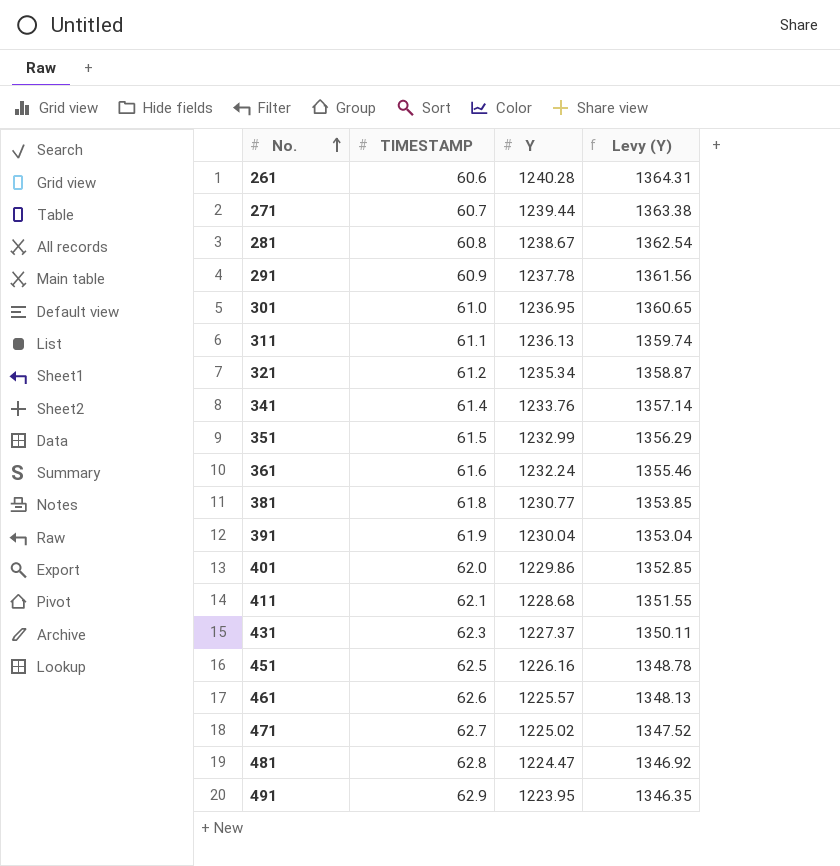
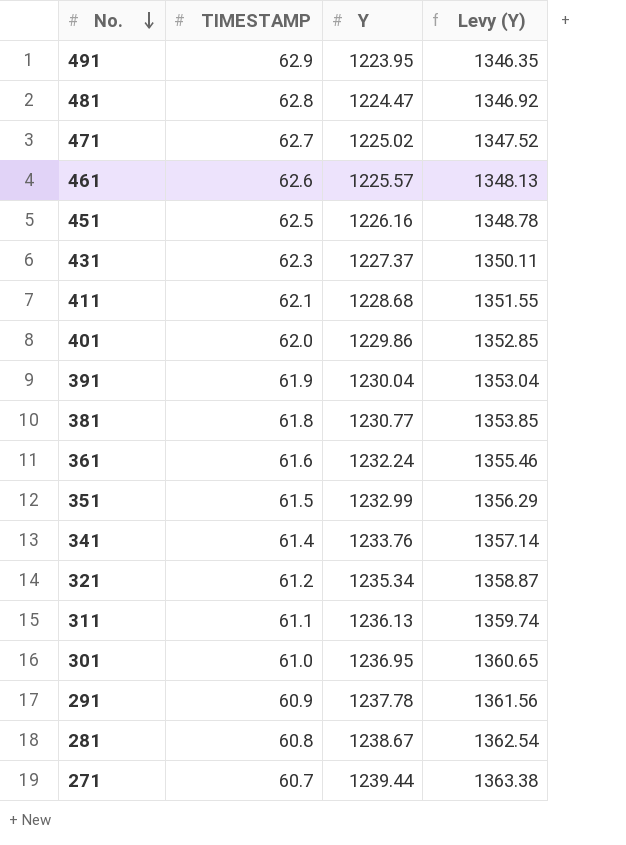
row order: No. ascending -> No. descending
row 261: 60.6 | 1240.28 | 1364.31 -> none

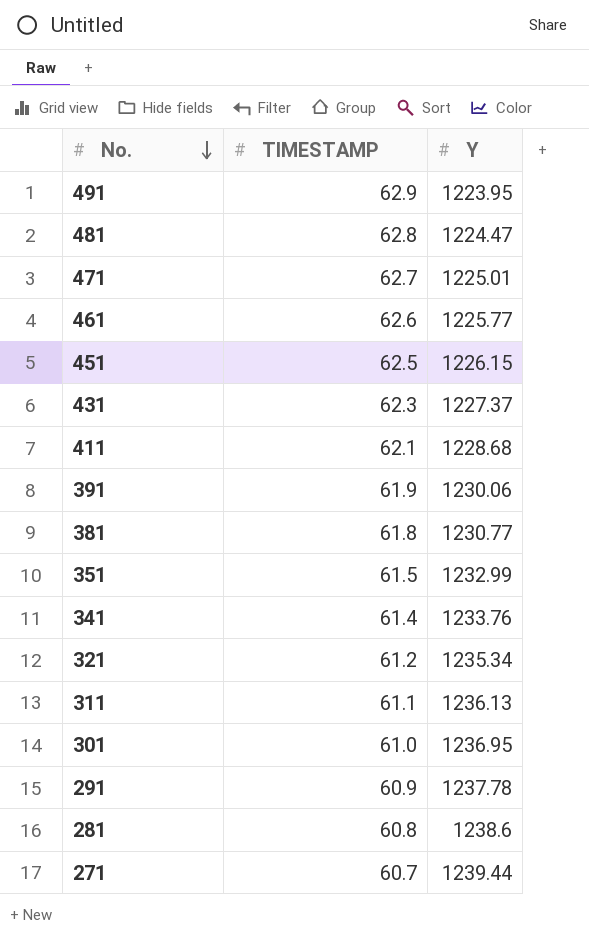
column Levy (Y) | formula: [Y] * 1.1 -> none
row 401: 62.0 | 1229.86 | 1352.85 -> none
row 361: 61.6 | 1232.24 | 1355.46 -> none
471 | Y: 1225.02 -> 1225.01
461 | Y: 1225.57 -> 1225.77
451 | Y: 1226.16 -> 1226.15
391 | Y: 1230.04 -> 1230.06
281 | Y: 1238.67 -> 1238.6

